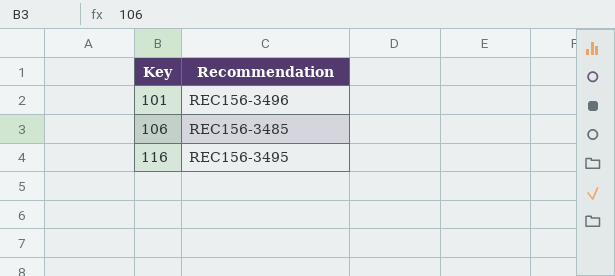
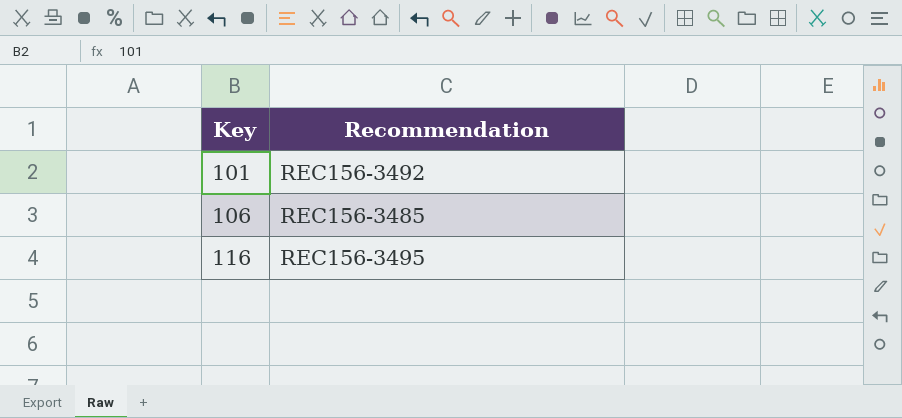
101 | Recommendation: REC156-3496 -> REC156-3492

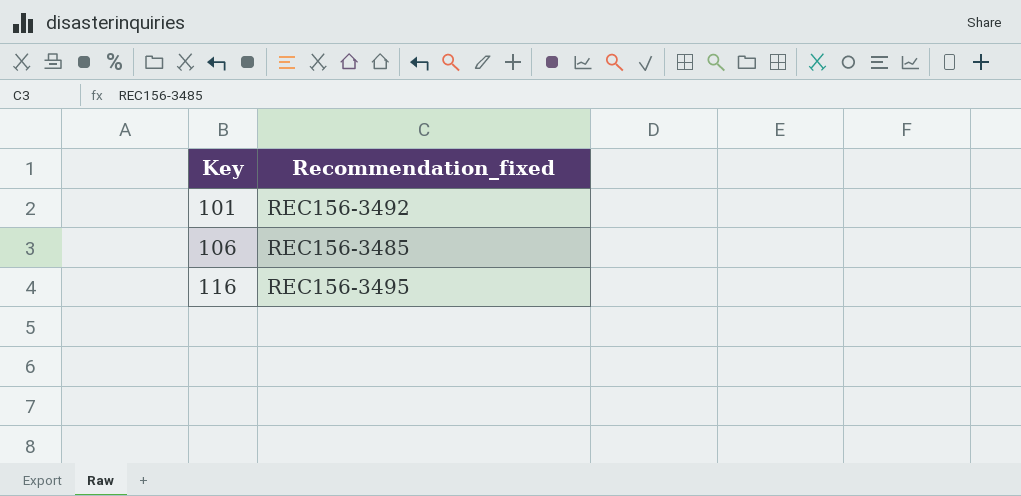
column name: Recommendation -> Recommendation_fixed

